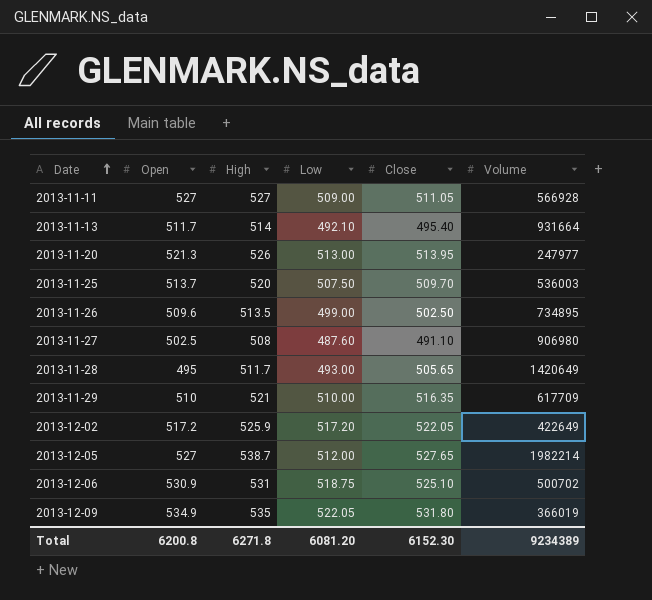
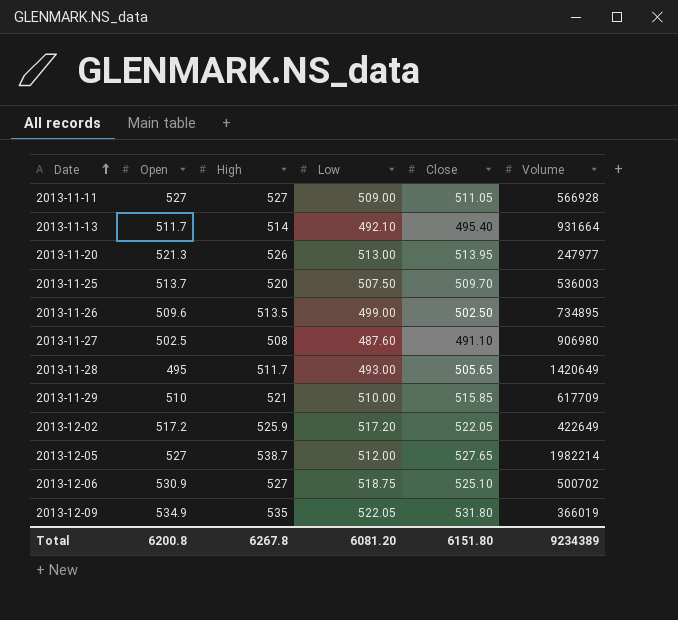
2013-11-29 | Close: 516.35 -> 515.85
2013-12-06 | High: 531 -> 527
Total | High: 6271.8 -> 6267.8
Total | Close: 6152.30 -> 6151.80

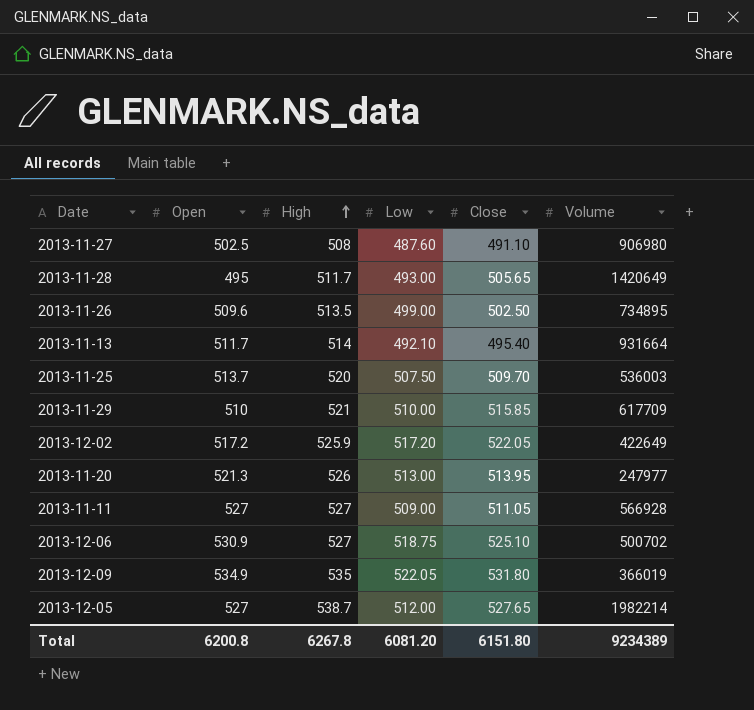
row order: Date ascending -> High ascending

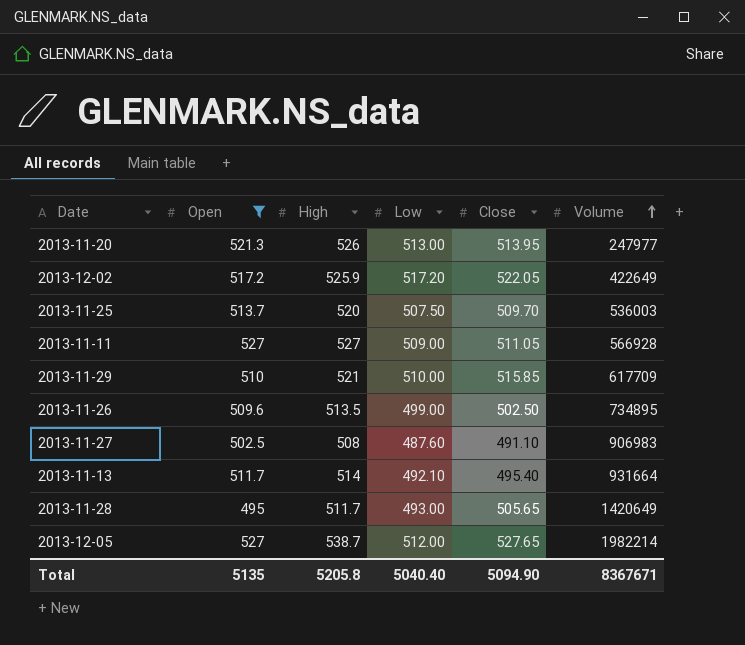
filter: none -> Open <= 527
row order: High ascending -> Volume ascending
2013-11-27 | Volume: 906980 -> 906983
Total | Open: 6200.8 -> 5135
Total | High: 6267.8 -> 5205.8
Total | Low: 6081.20 -> 5040.40
Total | Close: 6151.80 -> 5094.90
Total | Volume: 9234389 -> 8367671

